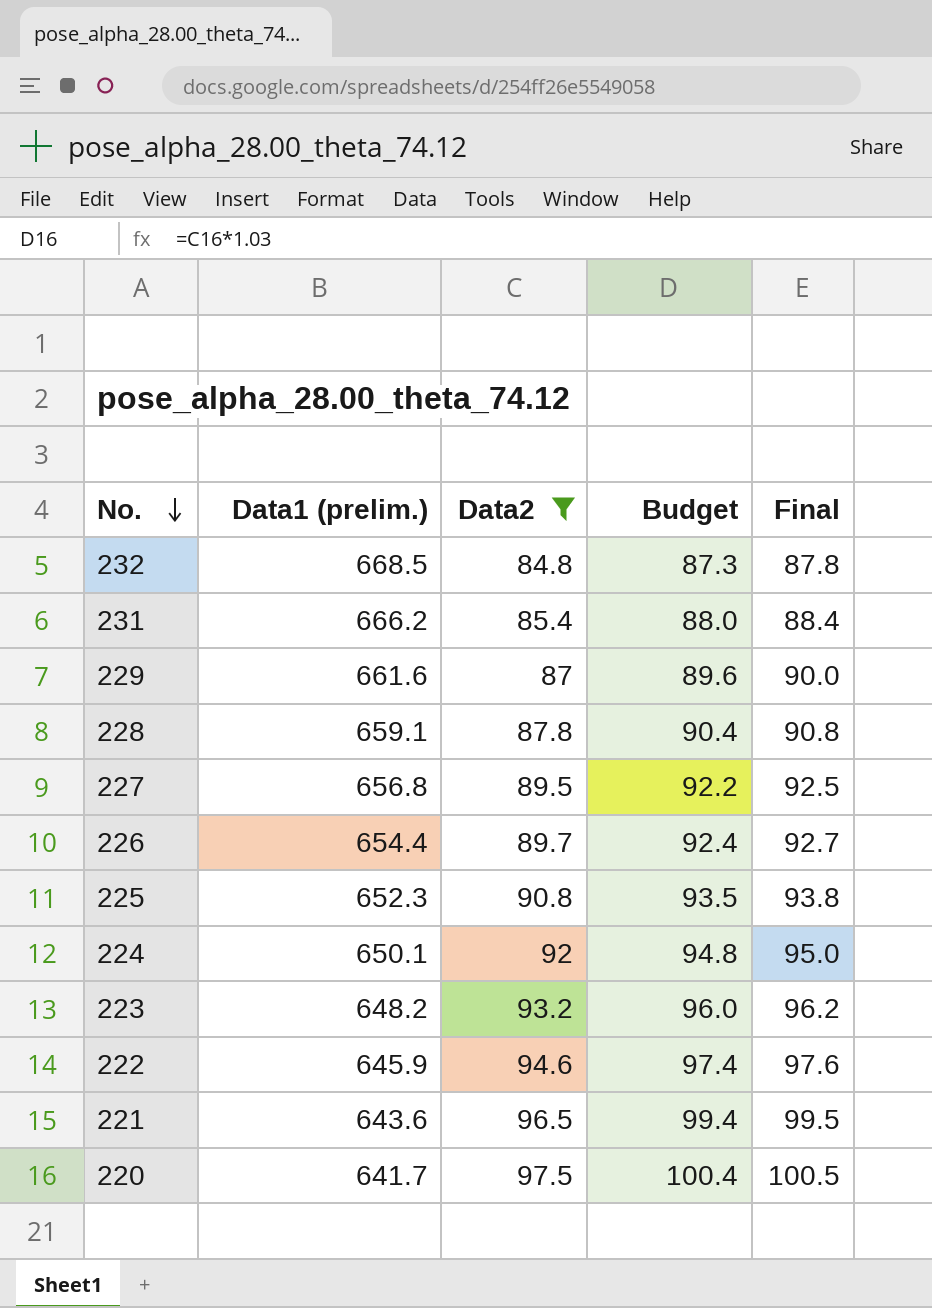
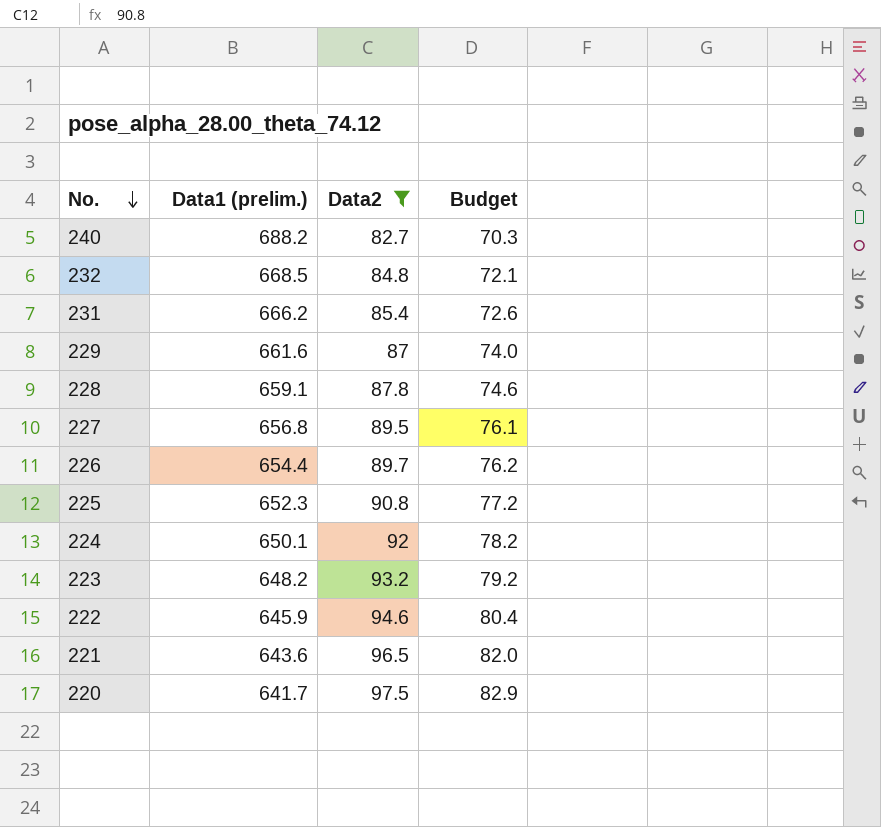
column Final | formula: [Data2] + 3 -> none
column Budget | formula: [Data2] * 1.03 -> [Data2] * 0.85
row 240: none -> 688.2 | 82.7 | 70.3

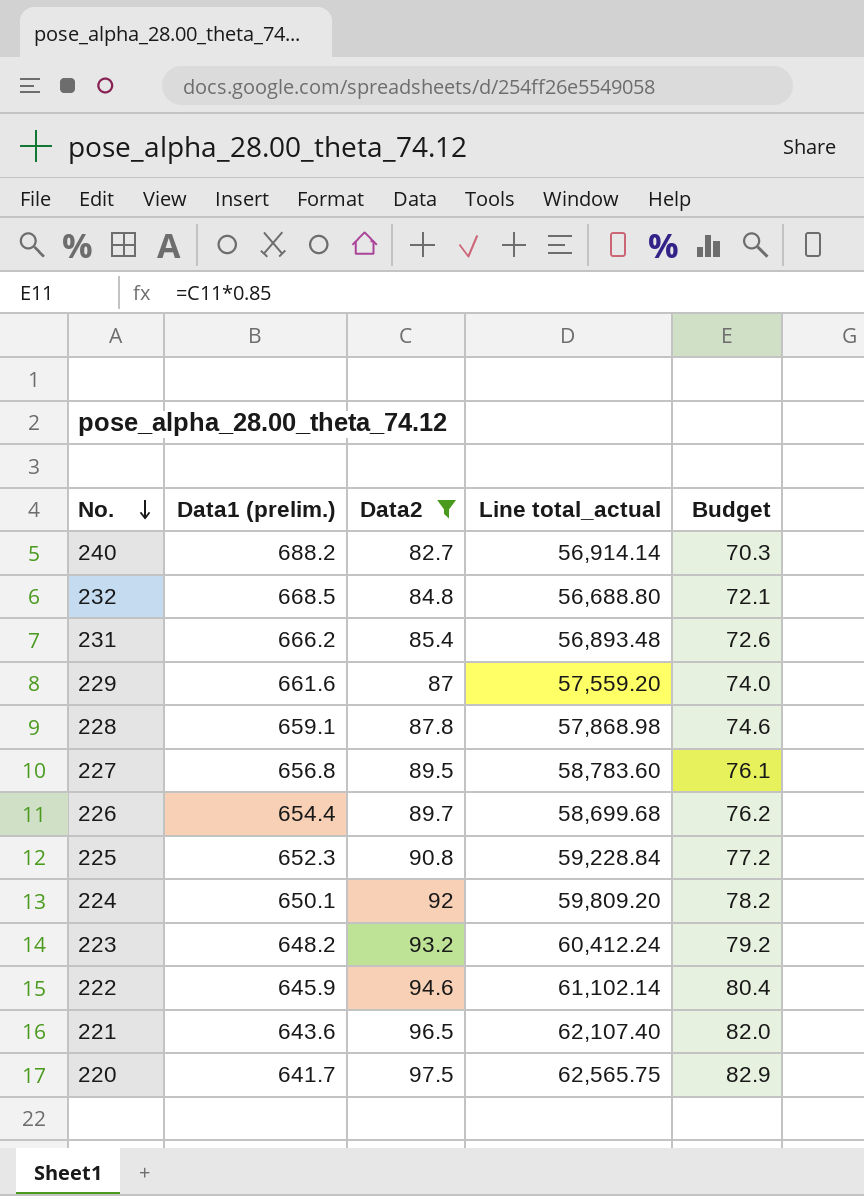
column Line total_actual | formula: none -> [Data1 (prelim.)] * [Data2]

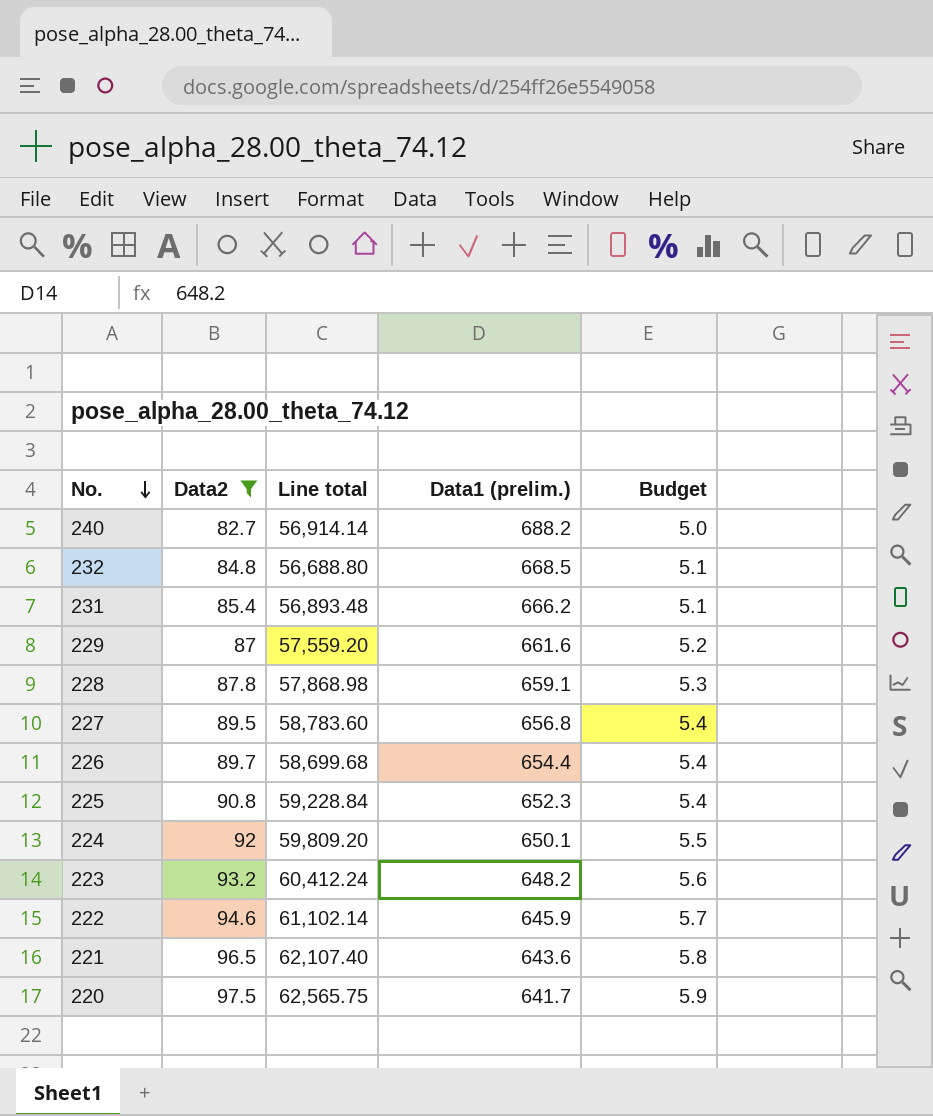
column name: Line total_actual -> Line total
column Data1 (prelim.) | position: 2 -> 4
column Budget | formula: [Data2] * 0.85 -> [Data2] * 0.06

